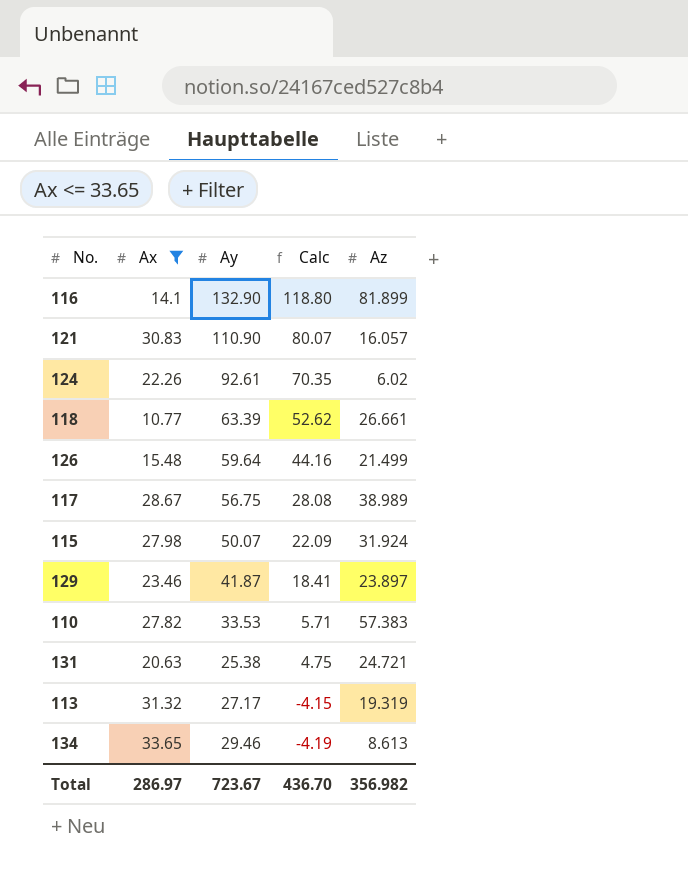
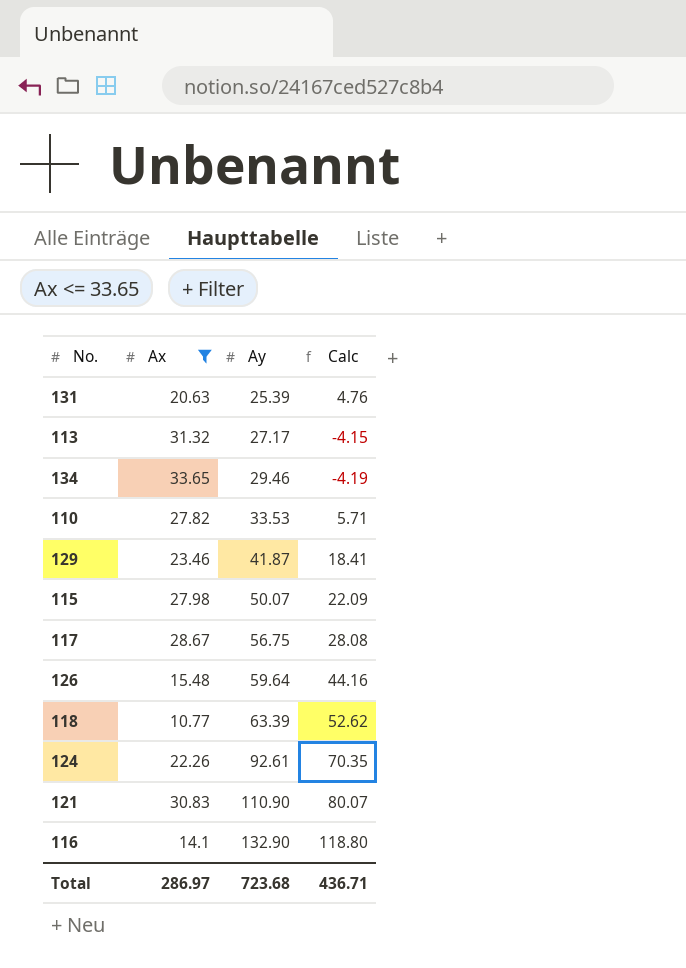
row order: Calc descending -> Ay ascending
column Az | position: 5 -> none
131 | Ay: 25.38 -> 25.39
131 | Calc: 4.75 -> 4.76
Total | Ay: 723.67 -> 723.68
Total | Calc: 436.70 -> 436.71

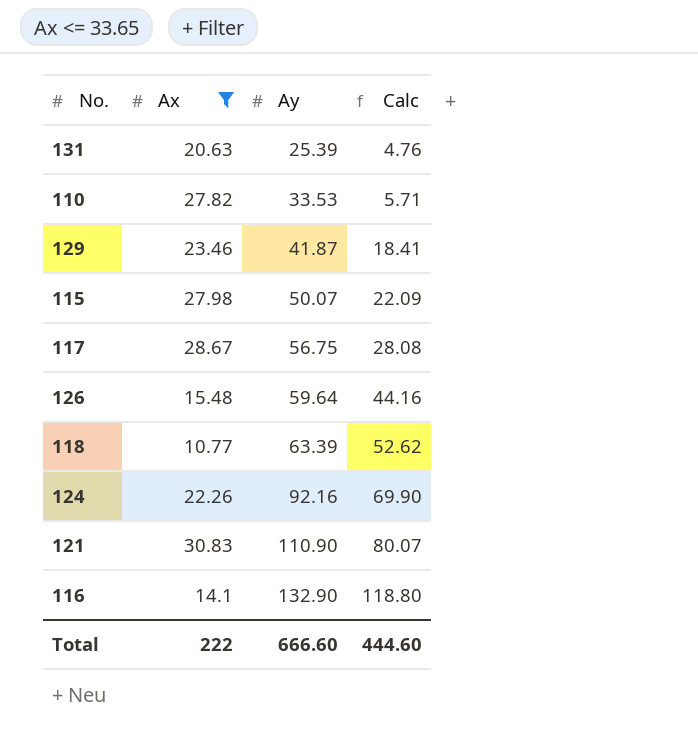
row 113: 31.32 | 27.17 | -4.15 -> none
row 134: 33.65 | 29.46 | -4.19 -> none
124 | Ay: 92.61 -> 92.16
124 | Calc: 70.35 -> 69.90
Total | Ax: 286.97 -> 222
Total | Ay: 723.68 -> 666.60
Total | Calc: 436.71 -> 444.60

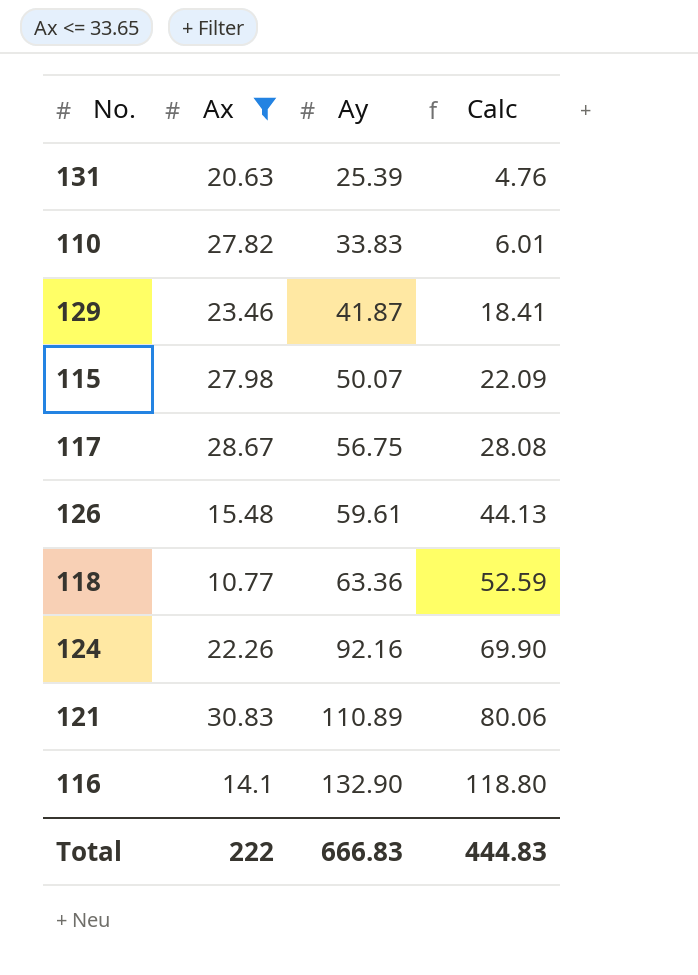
110 | Ay: 33.53 -> 33.83
110 | Calc: 5.71 -> 6.01
126 | Ay: 59.64 -> 59.61
126 | Calc: 44.16 -> 44.13
118 | Ay: 63.39 -> 63.36
118 | Calc: 52.62 -> 52.59
121 | Ay: 110.90 -> 110.89
121 | Calc: 80.07 -> 80.06
Total | Ay: 666.60 -> 666.83
Total | Calc: 444.60 -> 444.83

